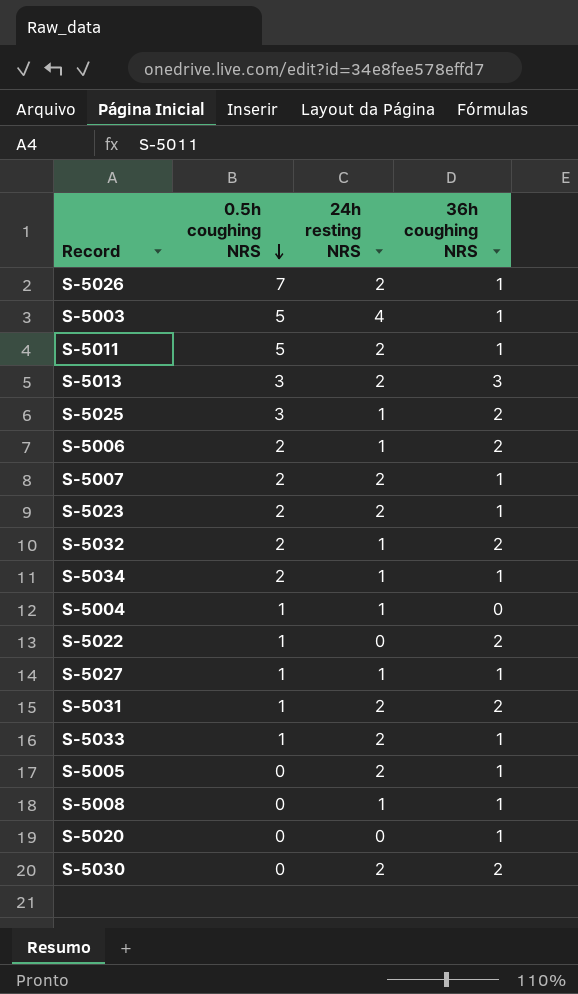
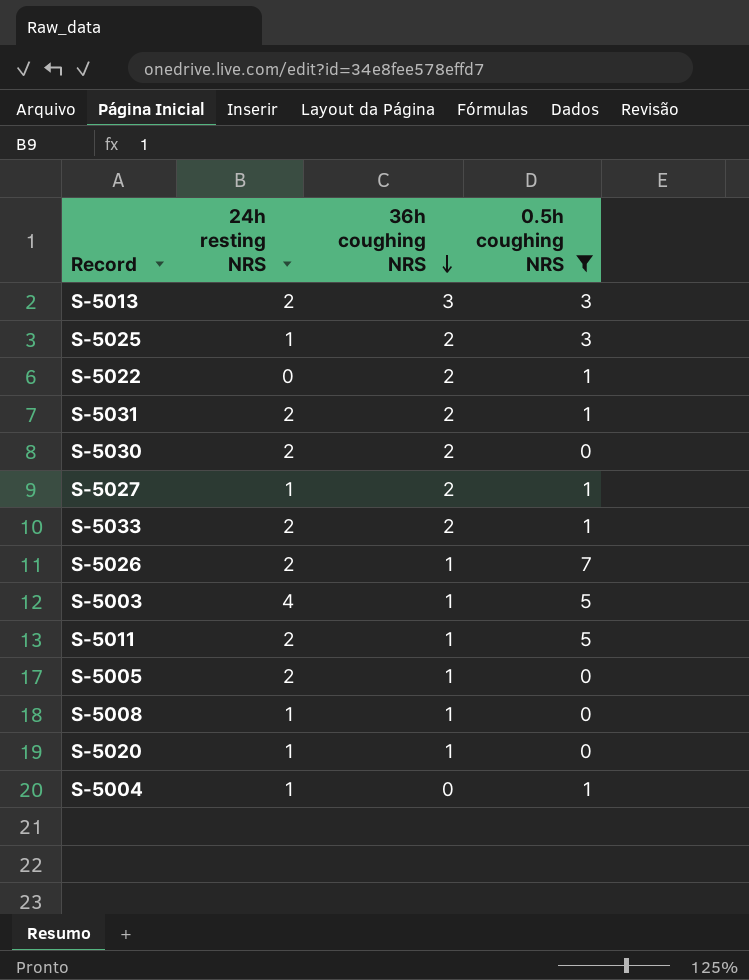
filter: none -> 0.5h coughing NRS != 2
row order: 0.5h coughing NRS descending -> 36h coughing NRS descending
column 0.5h coughing NRS | position: 2 -> 4
S-5027 | 36h coughing NRS: 1 -> 2
S-5033 | 36h coughing NRS: 1 -> 2
S-5020 | 24h resting NRS: 0 -> 1

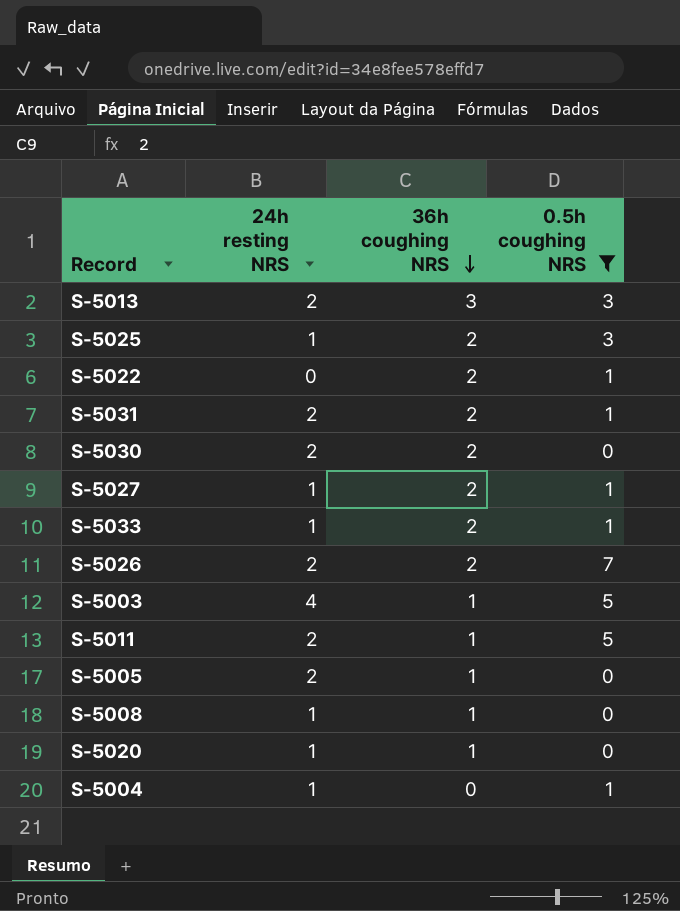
S-5033 | 24h resting NRS: 2 -> 1
S-5026 | 36h coughing NRS: 1 -> 2

